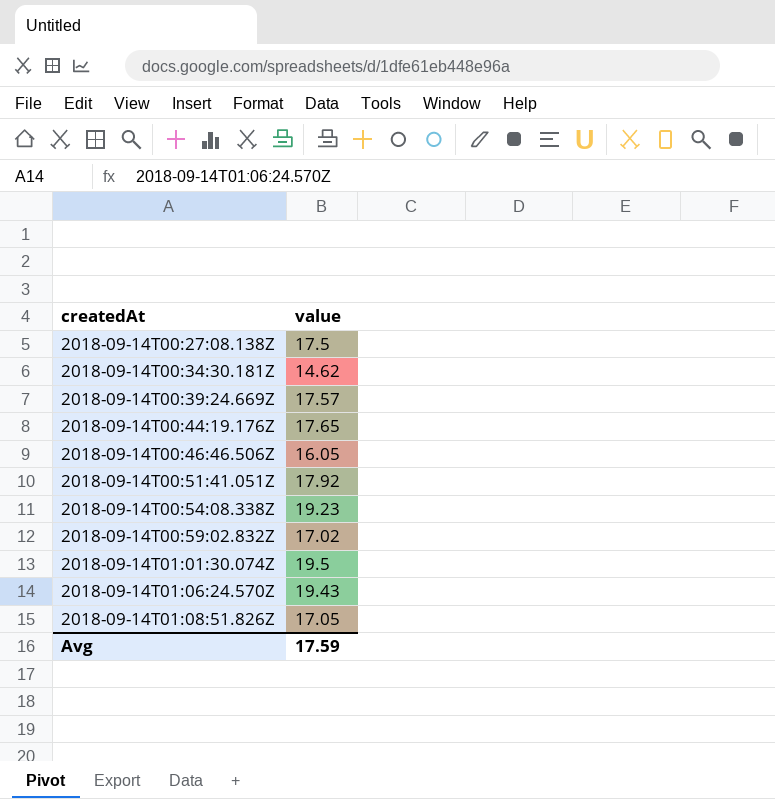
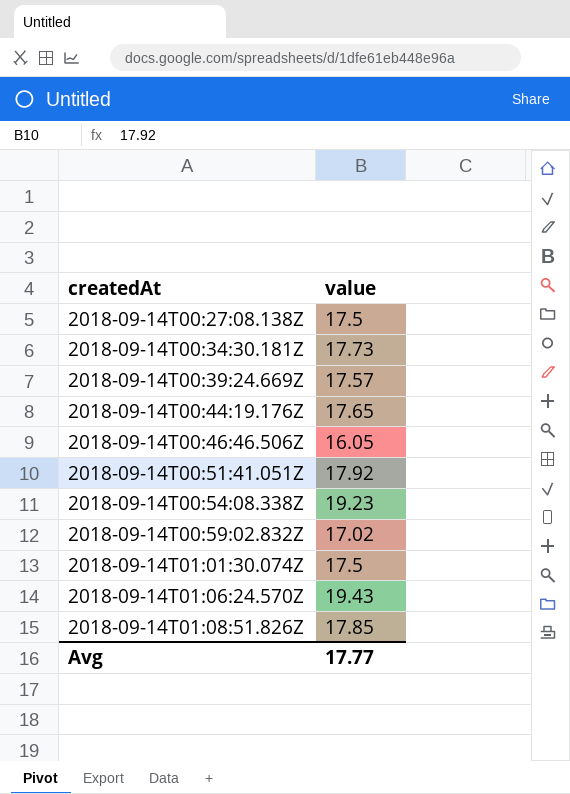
2018-09-14T00:34:30.181Z | value: 14.62 -> 17.73
2018-09-14T01:01:30.074Z | value: 19.5 -> 17.5
2018-09-14T01:08:51.826Z | value: 17.05 -> 17.85
Avg | value: 17.59 -> 17.77

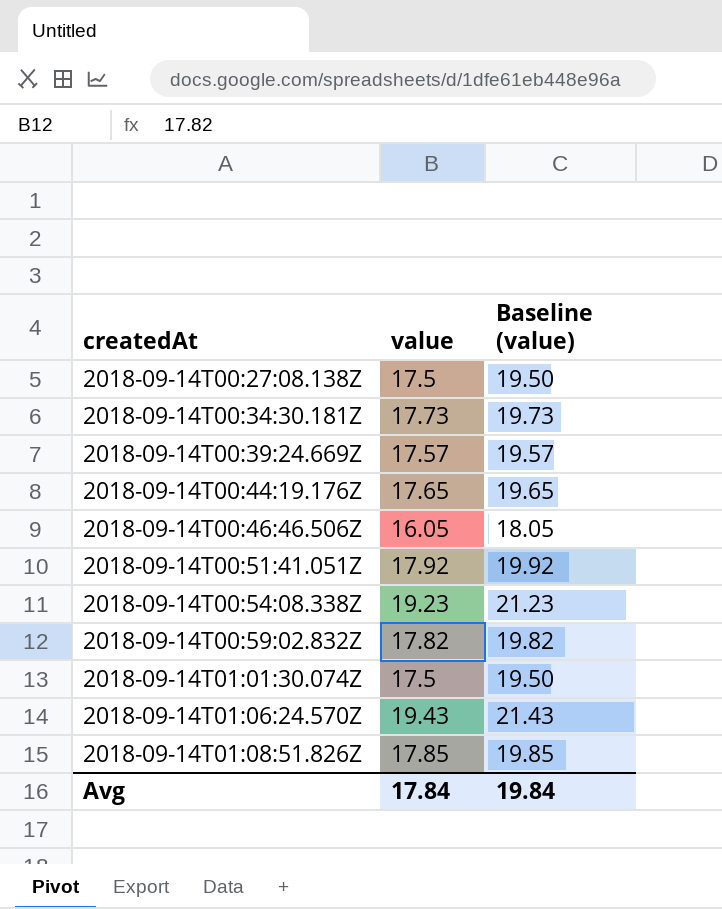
column Baseline (value) | formula: none -> [value] + 2
2018-09-14T00:59:02.832Z | value: 17.02 -> 17.82
Avg | value: 17.77 -> 17.84

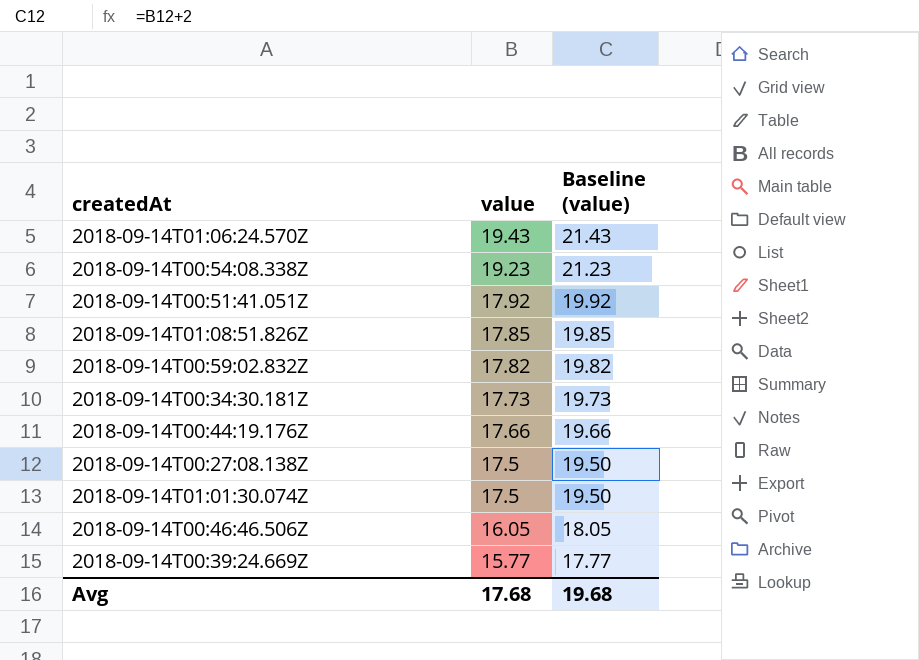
row order: createdAt ascending -> value descending
2018-09-14T00:44:19.176Z | value: 17.65 -> 17.66
2018-09-14T00:44:19.176Z | Baseline (value): 19.65 -> 19.66
2018-09-14T00:39:24.669Z | value: 17.57 -> 15.77
2018-09-14T00:39:24.669Z | Baseline (value): 19.57 -> 17.77
Avg | value: 17.84 -> 17.68
Avg | Baseline (value): 19.84 -> 19.68

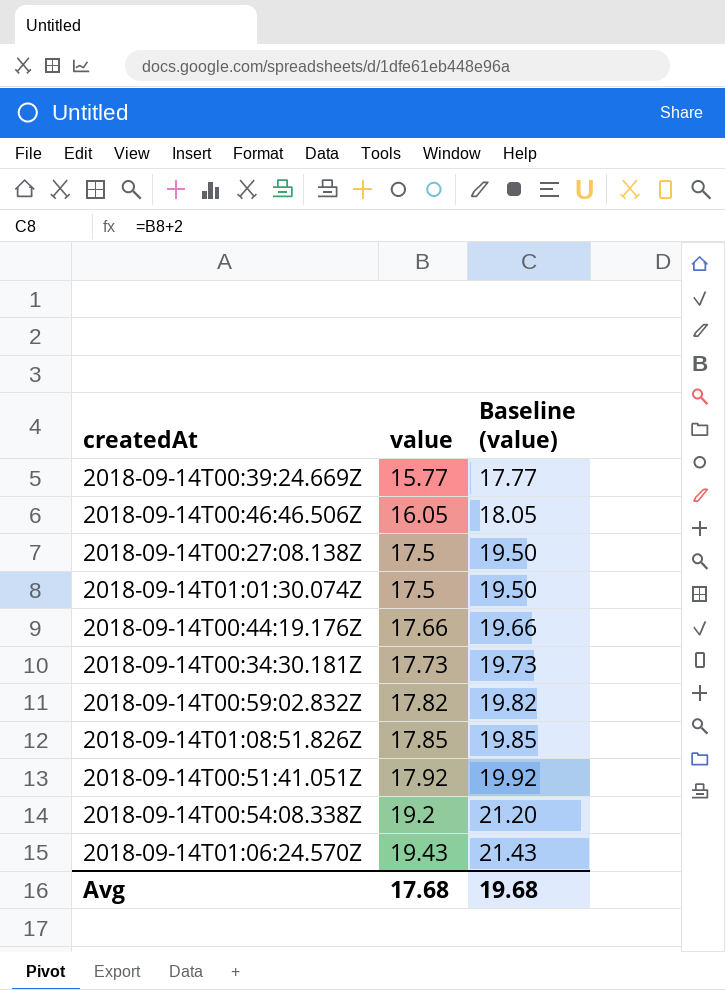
row order: value descending -> value ascending
2018-09-14T00:54:08.338Z | value: 19.23 -> 19.2
2018-09-14T00:54:08.338Z | Baseline (value): 21.23 -> 21.20

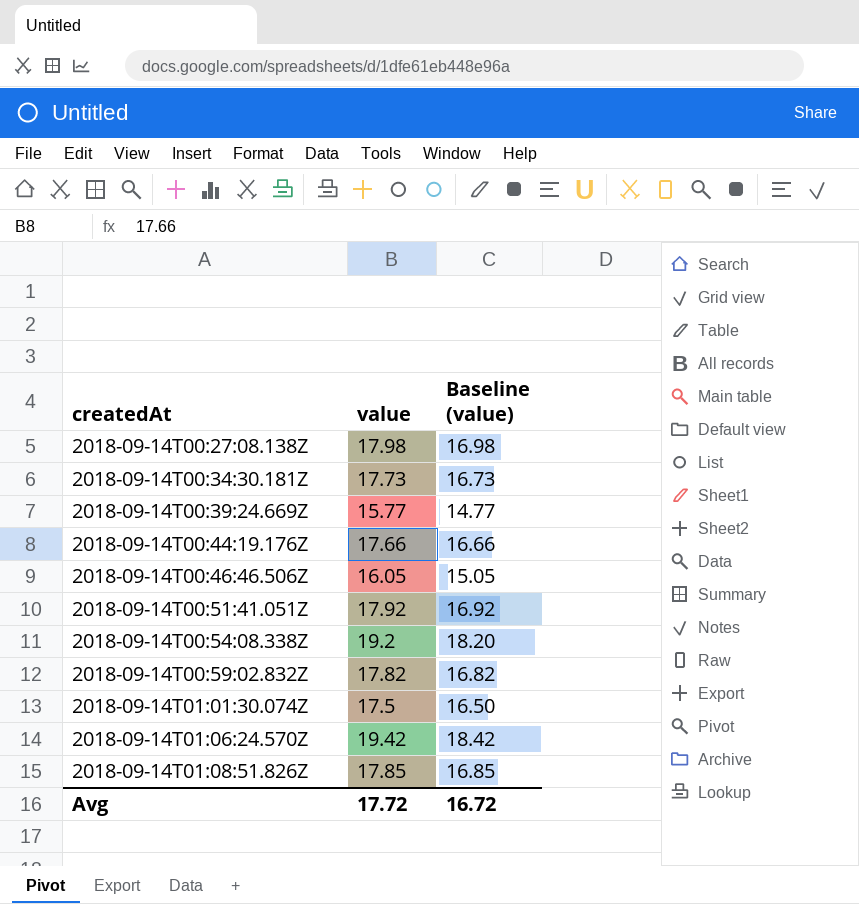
row order: value ascending -> createdAt ascending
column Baseline (value) | formula: [value] + 2 -> [value] - 1
2018-09-14T00:27:08.138Z | value: 17.5 -> 17.98
2018-09-14T01:06:24.570Z | value: 19.43 -> 19.42
Avg | value: 17.68 -> 17.72
Avg | Baseline (value): 19.68 -> 16.72

